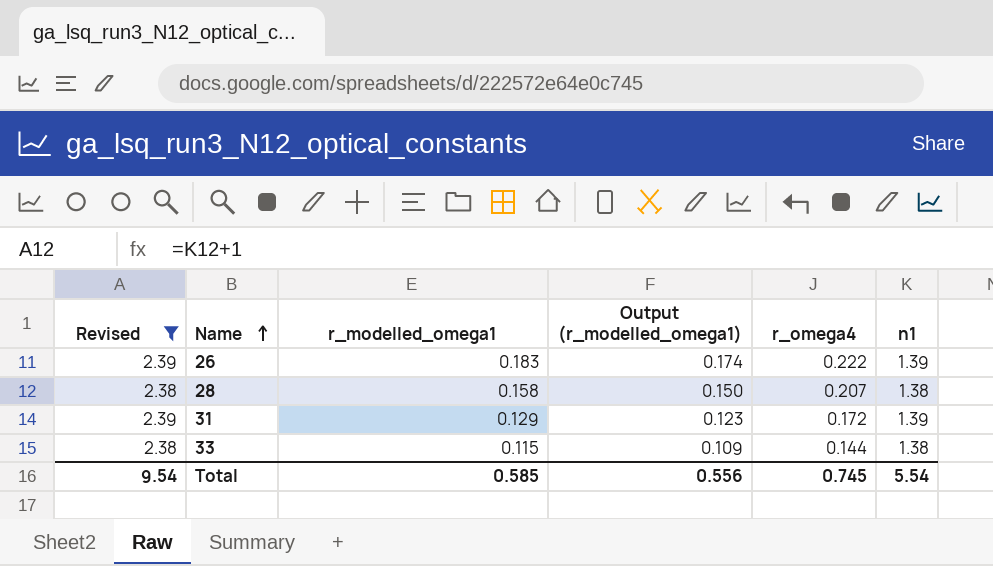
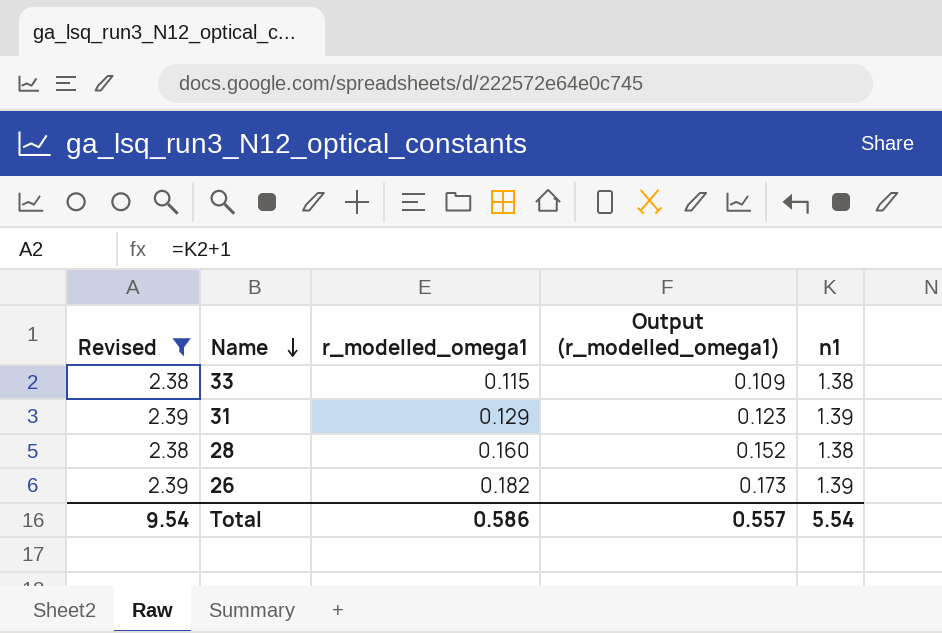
row order: Name ascending -> Name descending
column r_omega4 | position: 5 -> none
28 | r_modelled_omega1: 0.158 -> 0.160
28 | Output (r_modelled_omega1): 0.150 -> 0.152
26 | r_modelled_omega1: 0.183 -> 0.182
26 | Output (r_modelled_omega1): 0.174 -> 0.173
Total | r_modelled_omega1: 0.585 -> 0.586
Total | Output (r_modelled_omega1): 0.556 -> 0.557

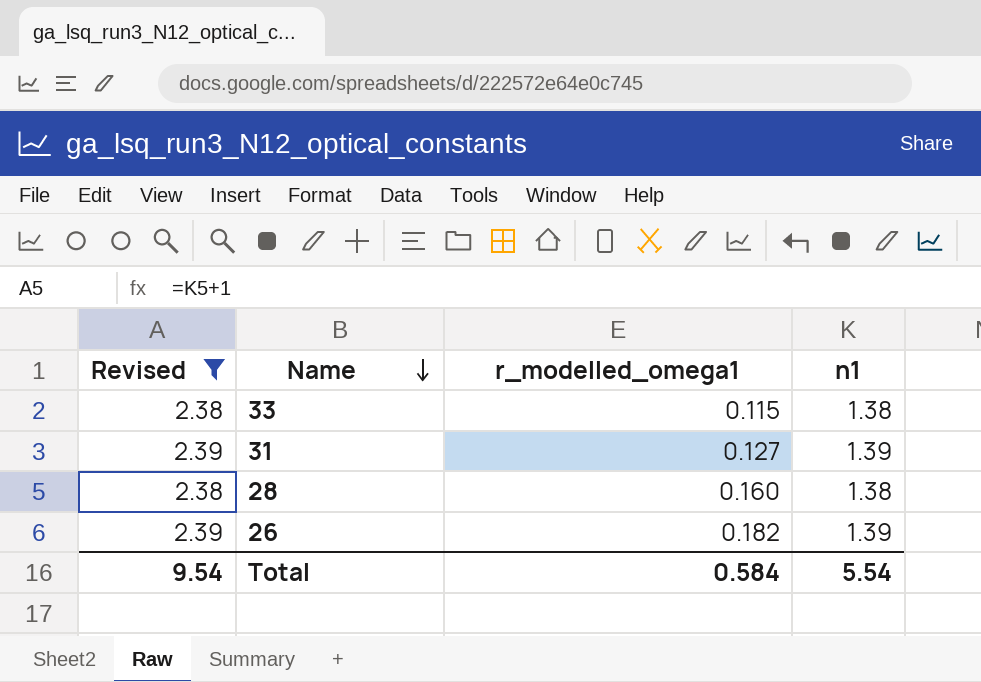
column Output (r_modelled_omega1) | formula: [r_modelled_omega1] * 0.95 -> none
31 | r_modelled_omega1: 0.129 -> 0.127
Total | r_modelled_omega1: 0.586 -> 0.584

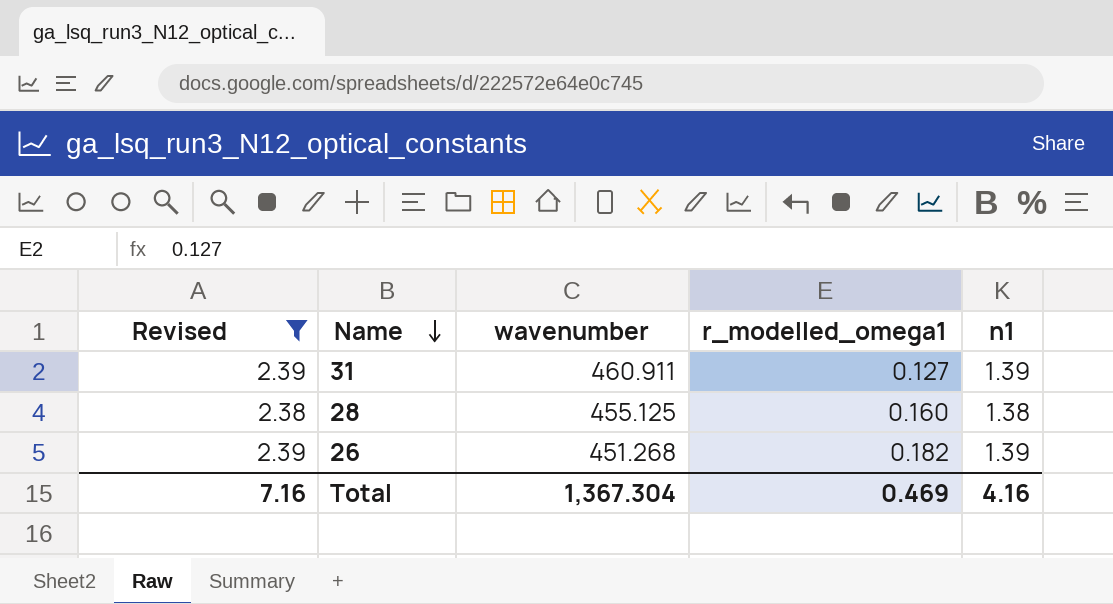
column wavenumber | position: none -> 3
row 33: 2.38 | 0.115 | 1.38 -> none
Total | Revised: 9.54 -> 7.16
Total | r_modelled_omega1: 0.584 -> 0.469
Total | n1: 5.54 -> 4.16

